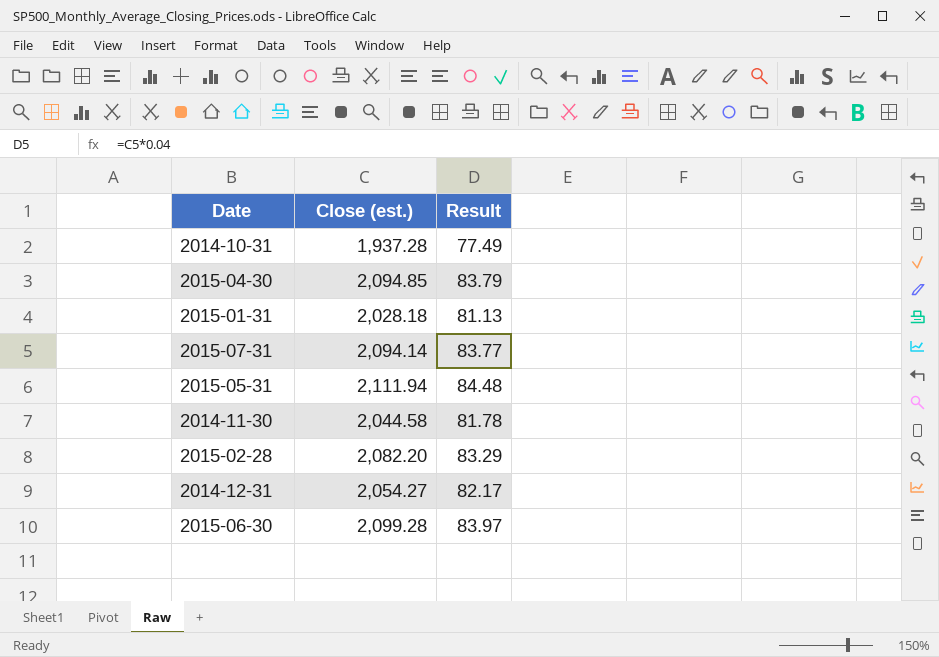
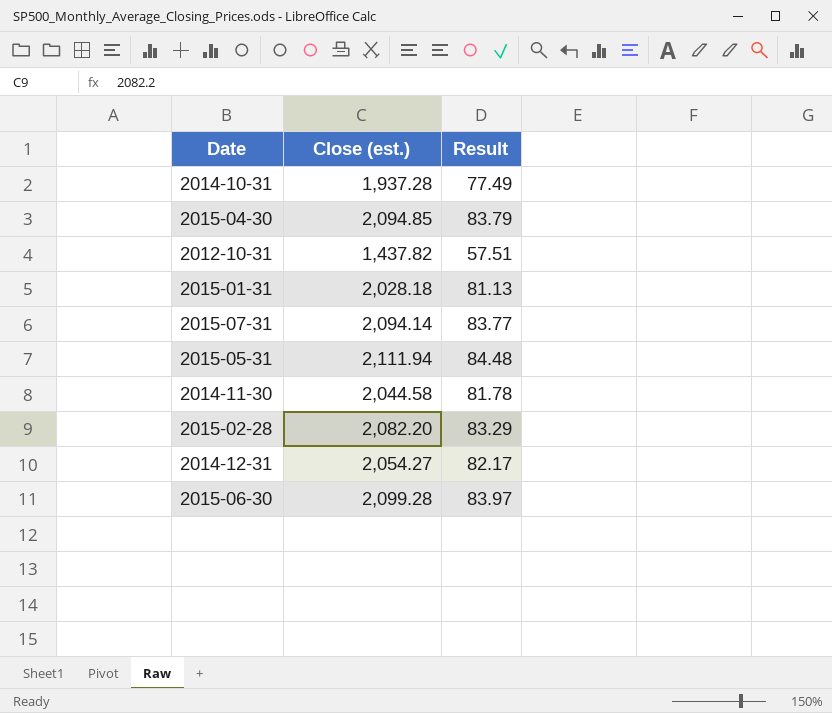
row 2012-10-31: none -> 1,437.82 | 57.51

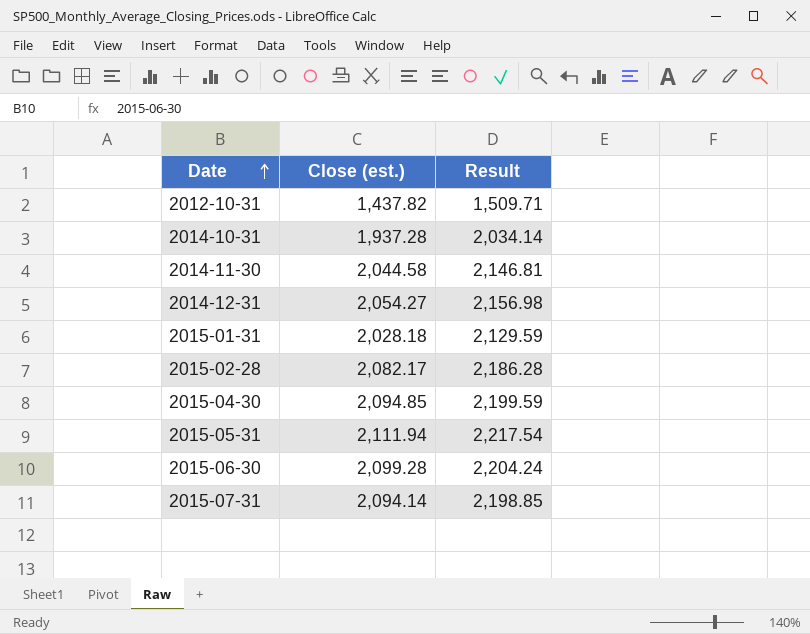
row order: none -> Date ascending
column Result | formula: [Close (est.)] * 0.04 -> [Close (est.)] * 1.05
2015-02-28 | Close (est.): 2,082.20 -> 2,082.17

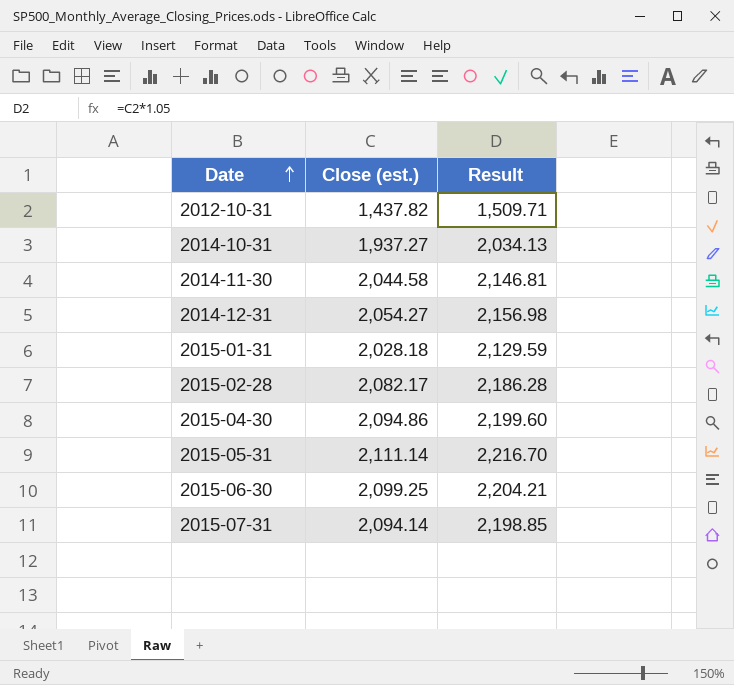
2014-10-31 | Close (est.): 1,937.28 -> 1,937.27
2014-10-31 | Result: 2,034.14 -> 2,034.13
2015-04-30 | Close (est.): 2,094.85 -> 2,094.86
2015-04-30 | Result: 2,199.59 -> 2,199.60
2015-05-31 | Close (est.): 2,111.94 -> 2,111.14
2015-05-31 | Result: 2,217.54 -> 2,216.70
2015-06-30 | Close (est.): 2,099.28 -> 2,099.25
2015-06-30 | Result: 2,204.24 -> 2,204.21

